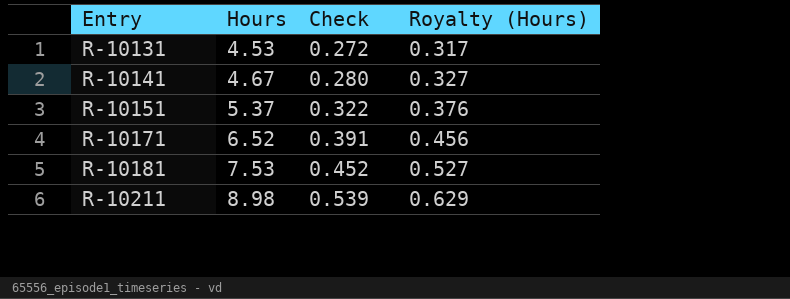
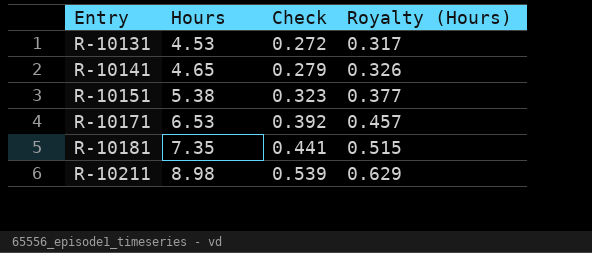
R-10141 | Hours: 4.67 -> 4.65
R-10141 | Check: 0.280 -> 0.279
R-10141 | Royalty (Hours): 0.327 -> 0.326
R-10151 | Hours: 5.37 -> 5.38
R-10151 | Check: 0.322 -> 0.323
R-10151 | Royalty (Hours): 0.376 -> 0.377
R-10171 | Hours: 6.52 -> 6.53
R-10171 | Check: 0.391 -> 0.392
R-10171 | Royalty (Hours): 0.456 -> 0.457
R-10181 | Hours: 7.53 -> 7.35
R-10181 | Check: 0.452 -> 0.441
R-10181 | Royalty (Hours): 0.527 -> 0.515

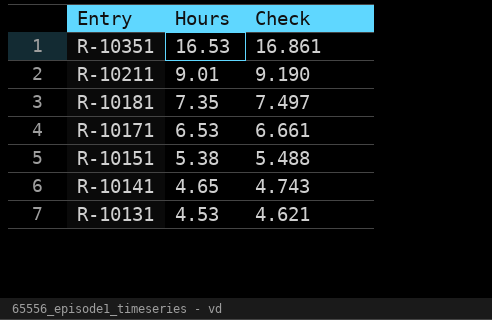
row order: Entry ascending -> Entry descending
column Royalty (Hours) | formula: [Hours] * 0.07 -> none
column Check | formula: [Hours] * 0.06 -> [Hours] * 1.02
row R-10351: none -> 16.53 | 16.861
R-10211 | Hours: 8.98 -> 9.01

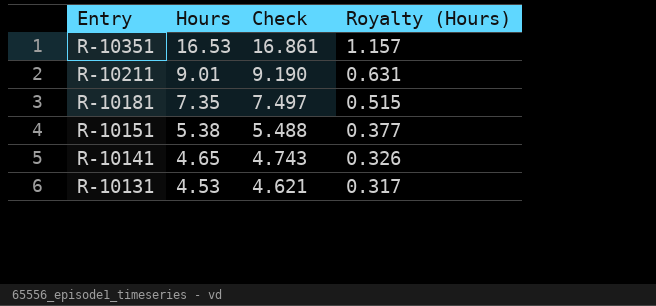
column Royalty (Hours) | formula: none -> [Hours] * 0.07
row R-10171: 6.53 | 6.661 -> none

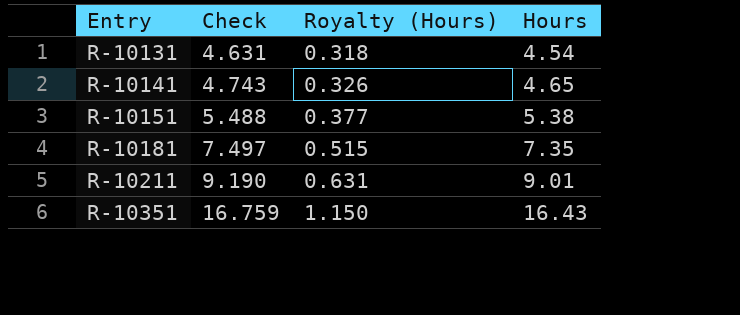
row order: Entry descending -> Entry ascending
column Hours | position: 2 -> 4
R-10131 | Check: 4.621 -> 4.631
R-10131 | Royalty (Hours): 0.317 -> 0.318
R-10131 | Hours: 4.53 -> 4.54
R-10351 | Check: 16.861 -> 16.759
R-10351 | Royalty (Hours): 1.157 -> 1.150
R-10351 | Hours: 16.53 -> 16.43

